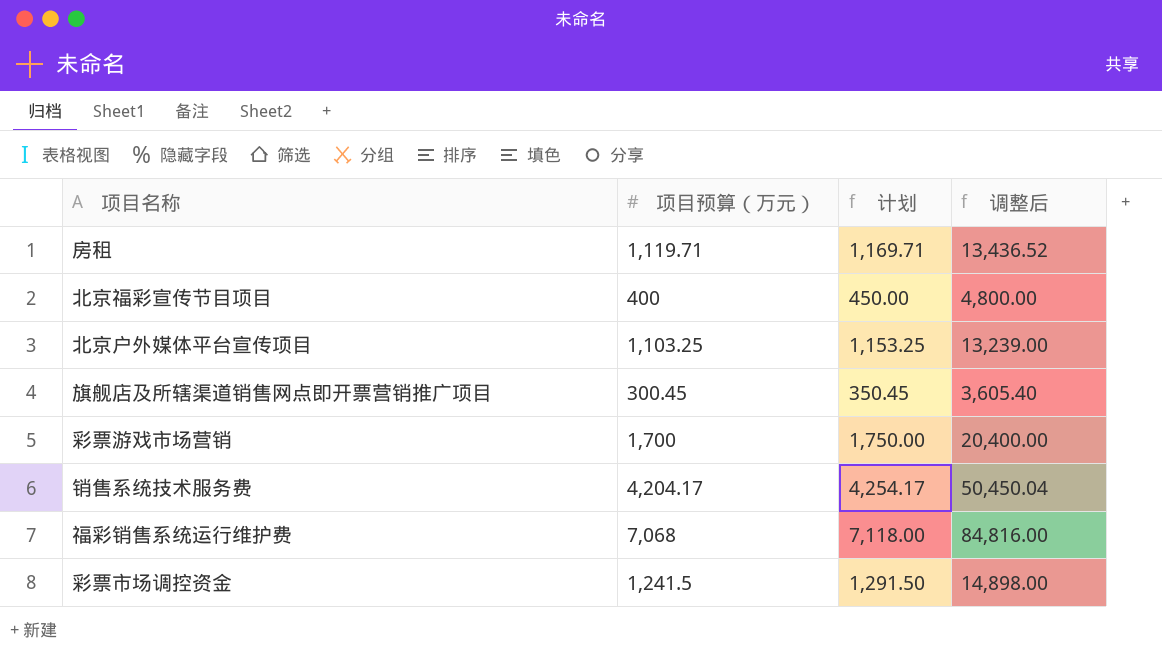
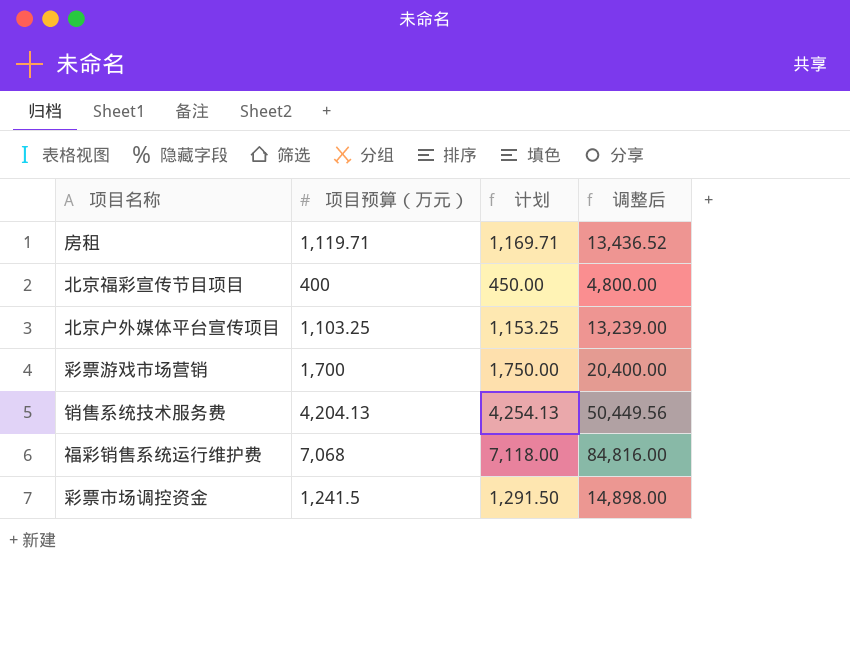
row 旗舰店及所辖渠道销售网点即开票营销推广项目: 300.45 | 350.45 | 3,605.40 -> none
销售系统技术服务费 | 项目预算（万元）: 4,204.17 -> 4,204.13
销售系统技术服务费 | 计划: 4,254.17 -> 4,254.13
销售系统技术服务费 | 调整后: 50,450.04 -> 50,449.56

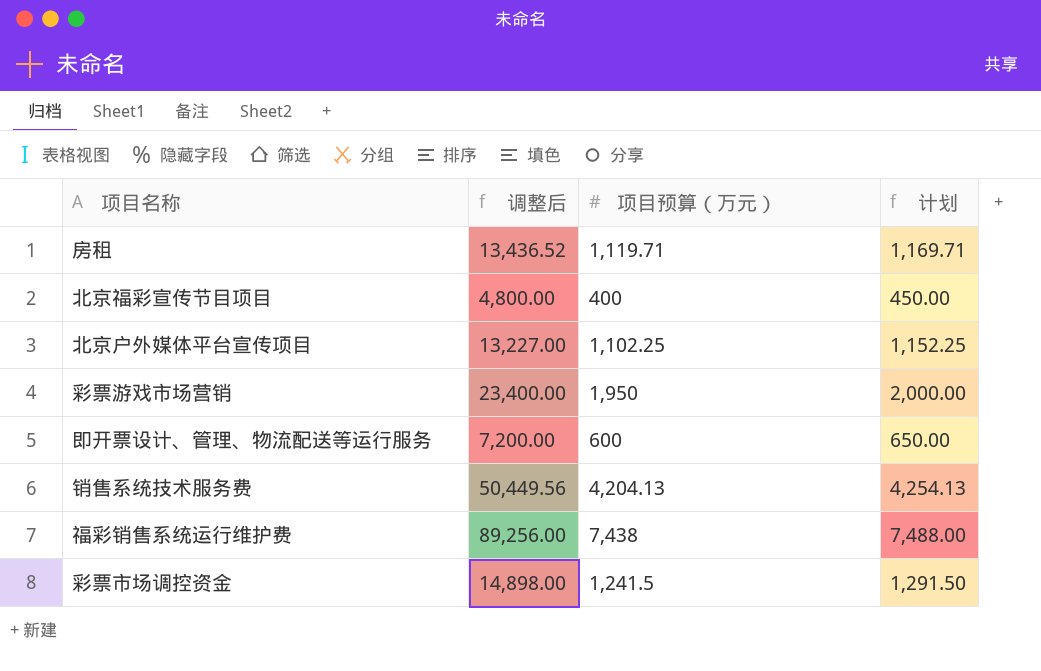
column 调整后 | position: 4 -> 2
北京户外媒体平台宣传项目 | 调整后: 13,239.00 -> 13,227.00
北京户外媒体平台宣传项目 | 项目预算（万元）: 1,103.25 -> 1,102.25
北京户外媒体平台宣传项目 | 计划: 1,153.25 -> 1,152.25
彩票游戏市场营销 | 调整后: 20,400.00 -> 23,400.00
彩票游戏市场营销 | 项目预算（万元）: 1,700 -> 1,950
彩票游戏市场营销 | 计划: 1,750.00 -> 2,000.00
row 即开票设计、管理、物流配送等运行服务: none -> 7,200.00 | 600 | 650.00
福彩销售系统运行维护费 | 调整后: 84,816.00 -> 89,256.00
福彩销售系统运行维护费 | 项目预算（万元）: 7,068 -> 7,438
福彩销售系统运行维护费 | 计划: 7,118.00 -> 7,488.00

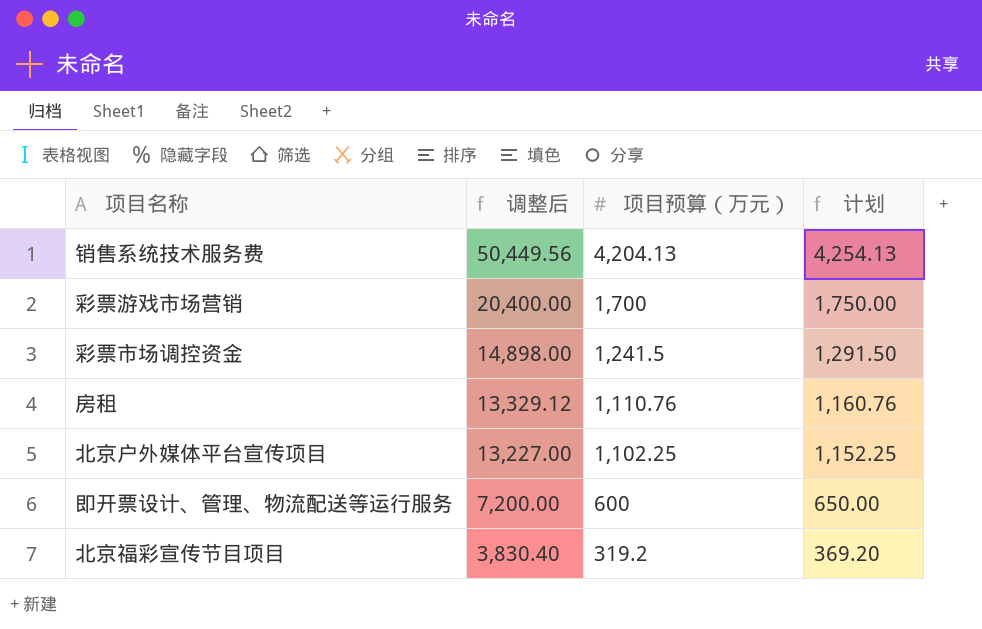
row order: none -> 调整后 descending
row 福彩销售系统运行维护费: 89,256.00 | 7,438 | 7,488.00 -> none
彩票游戏市场营销 | 调整后: 23,400.00 -> 20,400.00
彩票游戏市场营销 | 项目预算（万元）: 1,950 -> 1,700
彩票游戏市场营销 | 计划: 2,000.00 -> 1,750.00
房租 | 调整后: 13,436.52 -> 13,329.12
房租 | 项目预算（万元）: 1,119.71 -> 1,110.76
房租 | 计划: 1,169.71 -> 1,160.76
北京福彩宣传节目项目 | 调整后: 4,800.00 -> 3,830.40
北京福彩宣传节目项目 | 项目预算（万元）: 400 -> 319.2
北京福彩宣传节目项目 | 计划: 450.00 -> 369.20

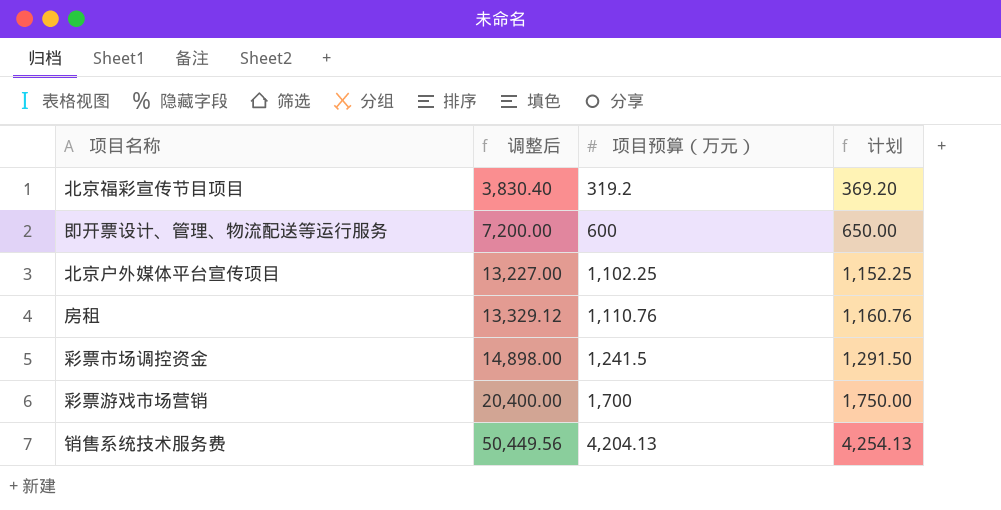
row order: 调整后 descending -> 调整后 ascending

